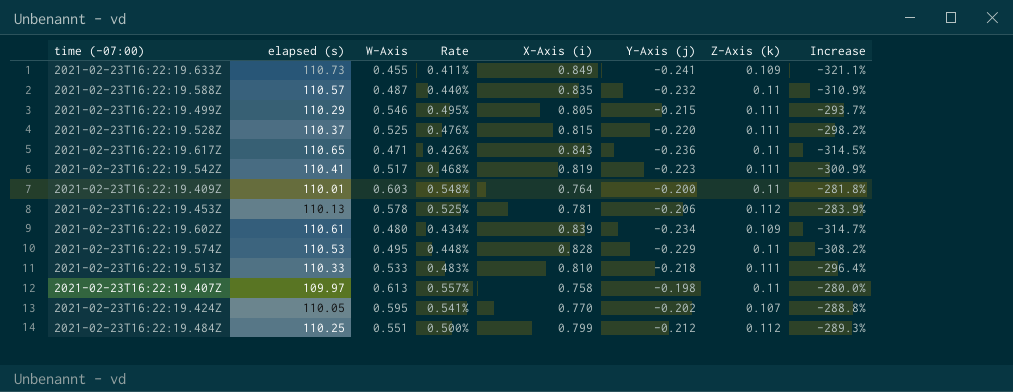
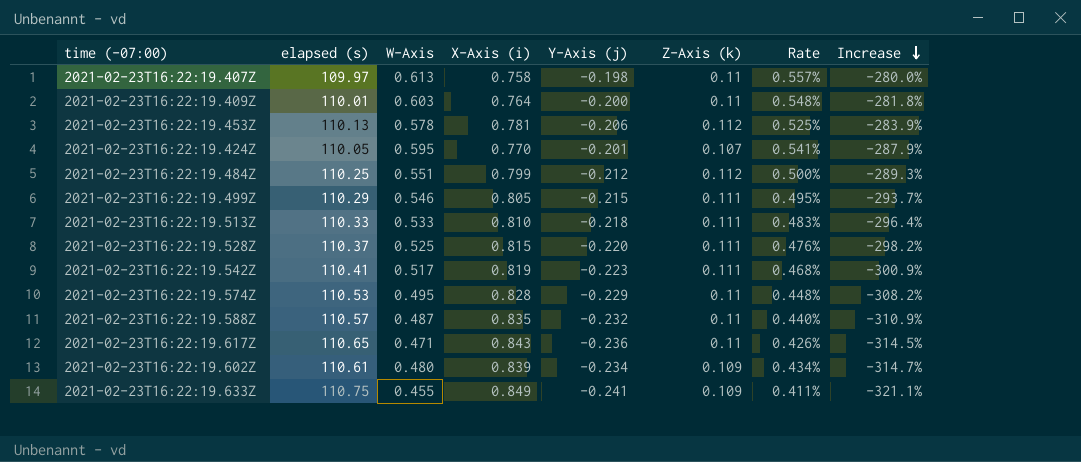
row order: none -> Increase descending
column Rate | position: 4 -> 7
2021-02-23T16:22:19.424Z | Y-Axis (j): -0.202 -> -0.201
2021-02-23T16:22:19.424Z | Increase: -288.8% -> -287.9%
2021-02-23T16:22:19.633Z | elapsed (s): 110.73 -> 110.75

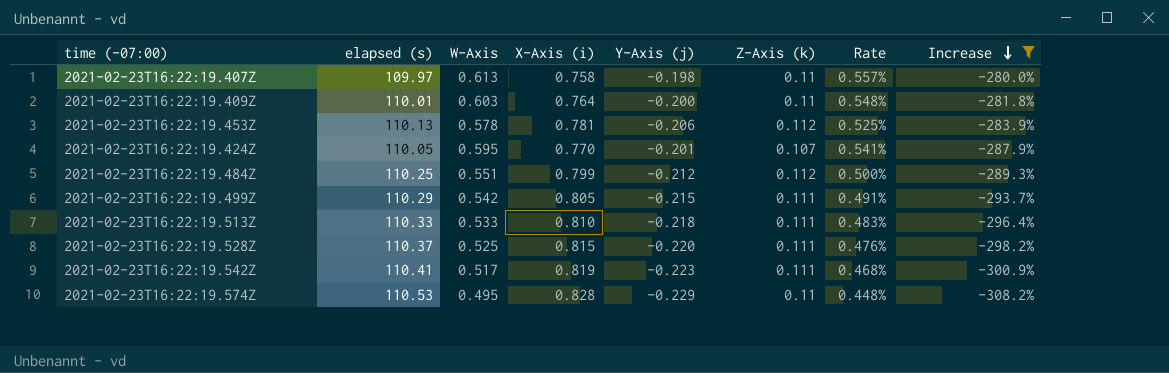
filter: none -> Increase >= -308.2%
2021-02-23T16:22:19.499Z | W-Axis: 0.546 -> 0.542
2021-02-23T16:22:19.499Z | Rate: 0.495% -> 0.491%

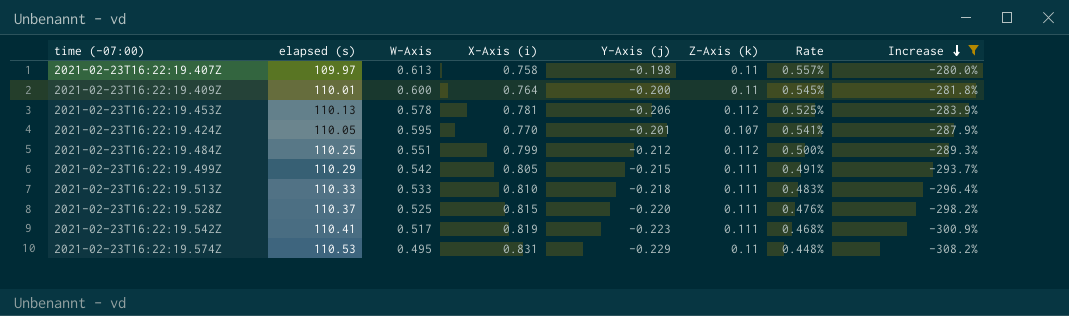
2021-02-23T16:22:19.409Z | W-Axis: 0.603 -> 0.600
2021-02-23T16:22:19.409Z | Rate: 0.548% -> 0.545%
2021-02-23T16:22:19.574Z | X-Axis (i): 0.828 -> 0.831

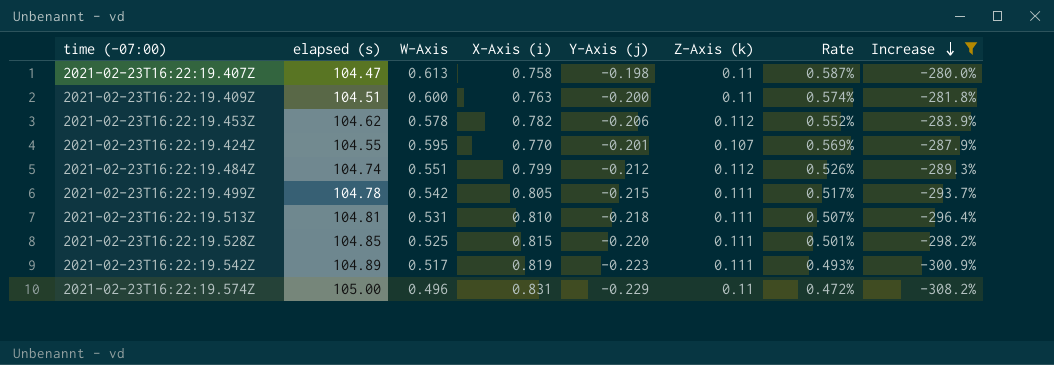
2021-02-23T16:22:19.407Z | elapsed (s): 109.97 -> 104.47
2021-02-23T16:22:19.407Z | Rate: 0.557% -> 0.587%
2021-02-23T16:22:19.409Z | elapsed (s): 110.01 -> 104.51
2021-02-23T16:22:19.409Z | X-Axis (i): 0.764 -> 0.763
2021-02-23T16:22:19.409Z | Rate: 0.545% -> 0.574%
2021-02-23T16:22:19.453Z | elapsed (s): 110.13 -> 104.62
2021-02-23T16:22:19.453Z | X-Axis (i): 0.781 -> 0.782
2021-02-23T16:22:19.453Z | Rate: 0.525% -> 0.552%
2021-02-23T16:22:19.424Z | elapsed (s): 110.05 -> 104.55
2021-02-23T16:22:19.424Z | Rate: 0.541% -> 0.569%
2021-02-23T16:22:19.484Z | elapsed (s): 110.25 -> 104.74
2021-02-23T16:22:19.484Z | Rate: 0.500% -> 0.526%
2021-02-23T16:22:19.499Z | elapsed (s): 110.29 -> 104.78
2021-02-23T16:22:19.499Z | Rate: 0.491% -> 0.517%
2021-02-23T16:22:19.513Z | elapsed (s): 110.33 -> 104.81
2021-02-23T16:22:19.513Z | W-Axis: 0.533 -> 0.531
2021-02-23T16:22:19.513Z | Rate: 0.483% -> 0.507%
2021-02-23T16:22:19.528Z | elapsed (s): 110.37 -> 104.85
2021-02-23T16:22:19.528Z | Rate: 0.476% -> 0.501%
2021-02-23T16:22:19.542Z | elapsed (s): 110.41 -> 104.89
2021-02-23T16:22:19.542Z | Rate: 0.468% -> 0.493%
2021-02-23T16:22:19.574Z | elapsed (s): 110.53 -> 105.00
2021-02-23T16:22:19.574Z | W-Axis: 0.495 -> 0.496
2021-02-23T16:22:19.574Z | Rate: 0.448% -> 0.472%

